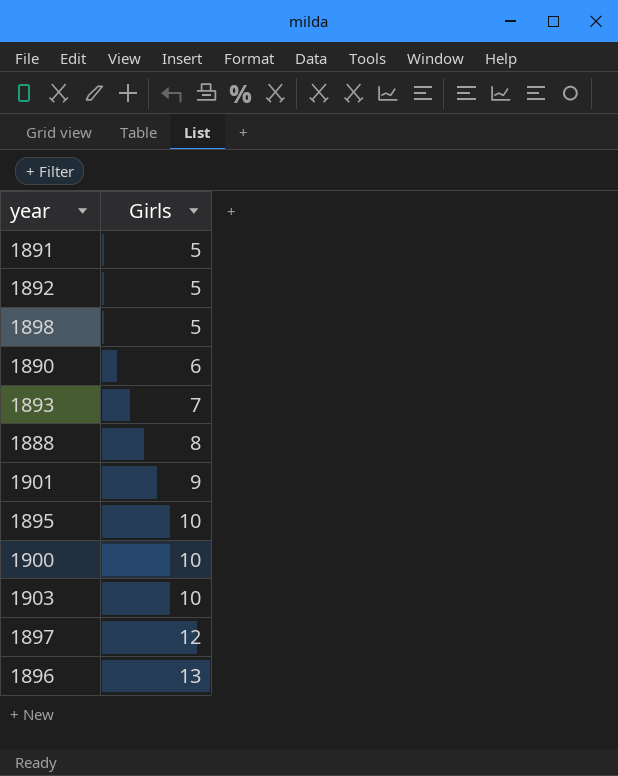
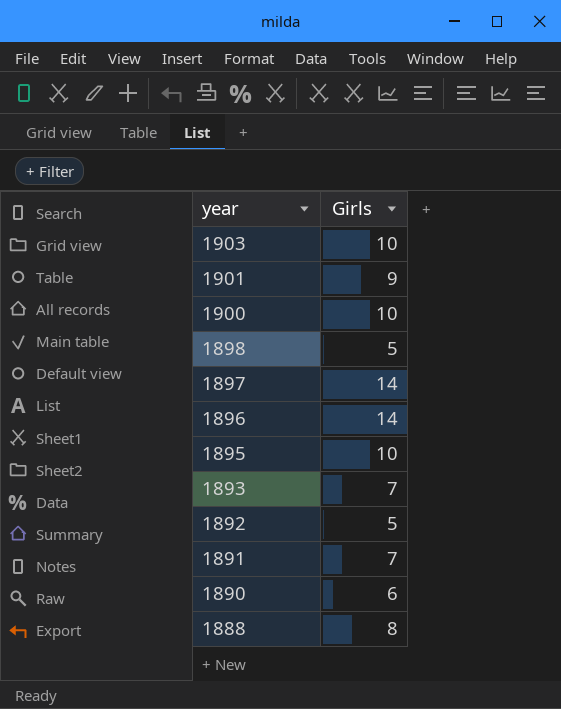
row order: Girls ascending -> year descending
1897 | Girls: 12 -> 14
1896 | Girls: 13 -> 14
1891 | Girls: 5 -> 7

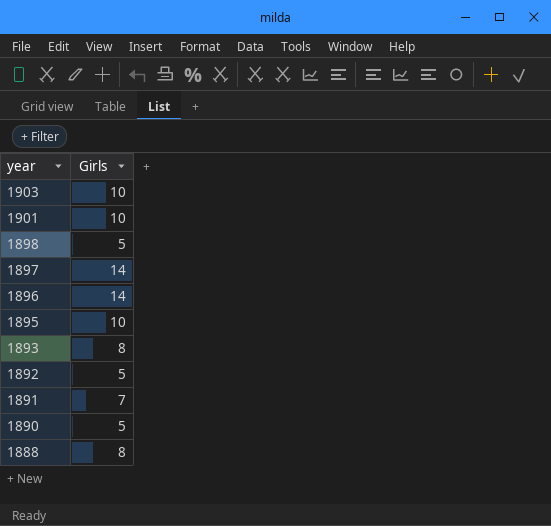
row 1900: 10 -> none
1901 | Girls: 9 -> 10
1893 | Girls: 7 -> 8
1890 | Girls: 6 -> 5

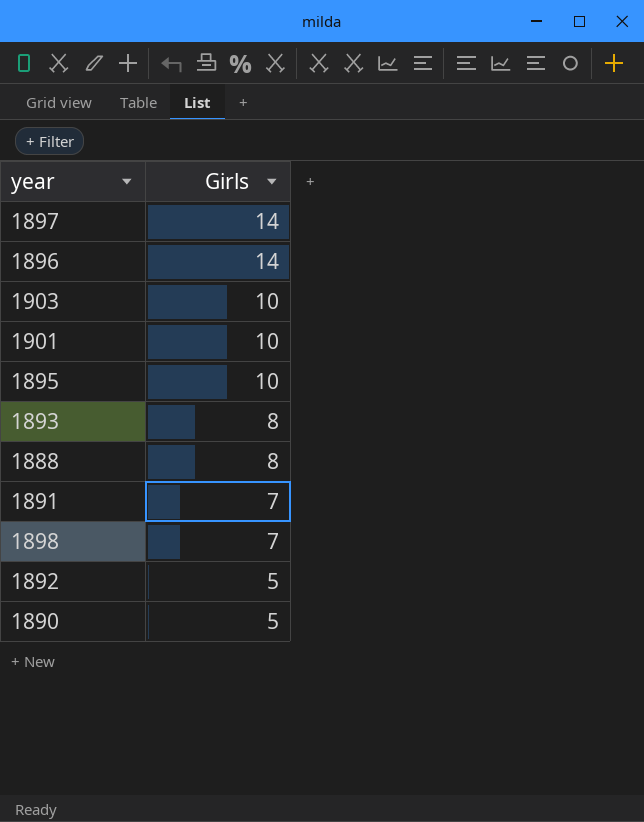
row order: year descending -> Girls descending
1898 | Girls: 5 -> 7

